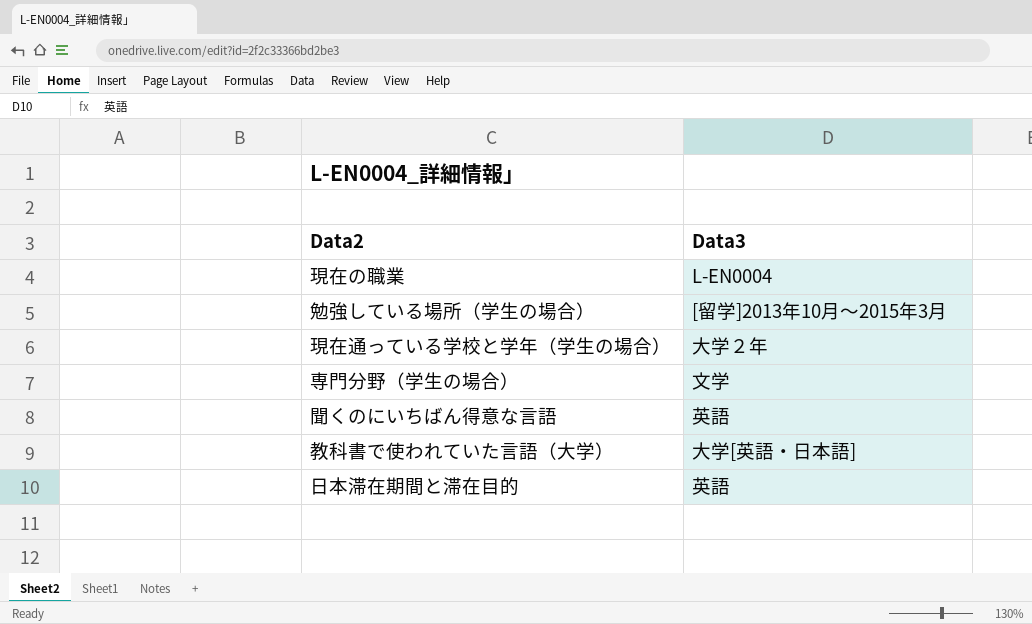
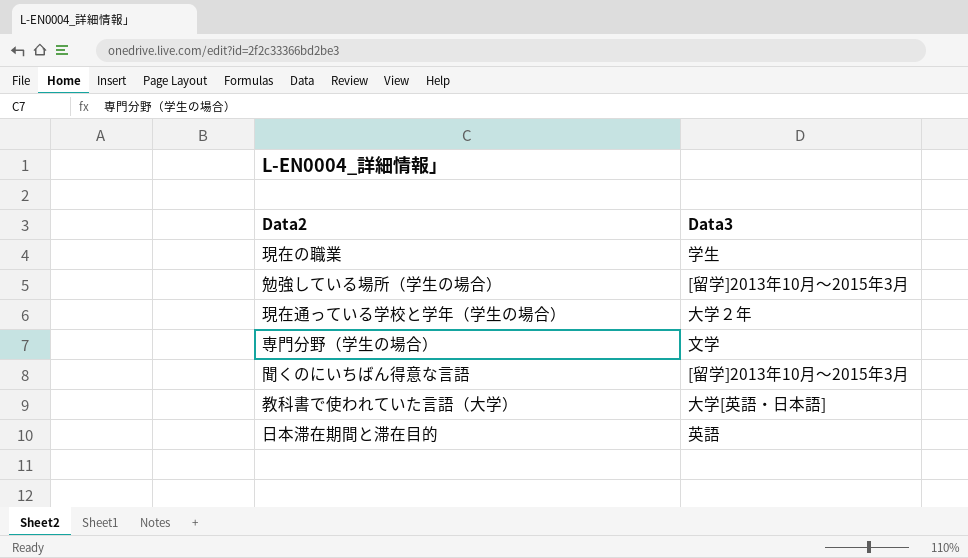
現在の職業 | Data3: L-EN0004 -> 学生
聞くのにいちばん得意な言語 | Data3: 英語 -> [留学]2013年10月～2015年3月

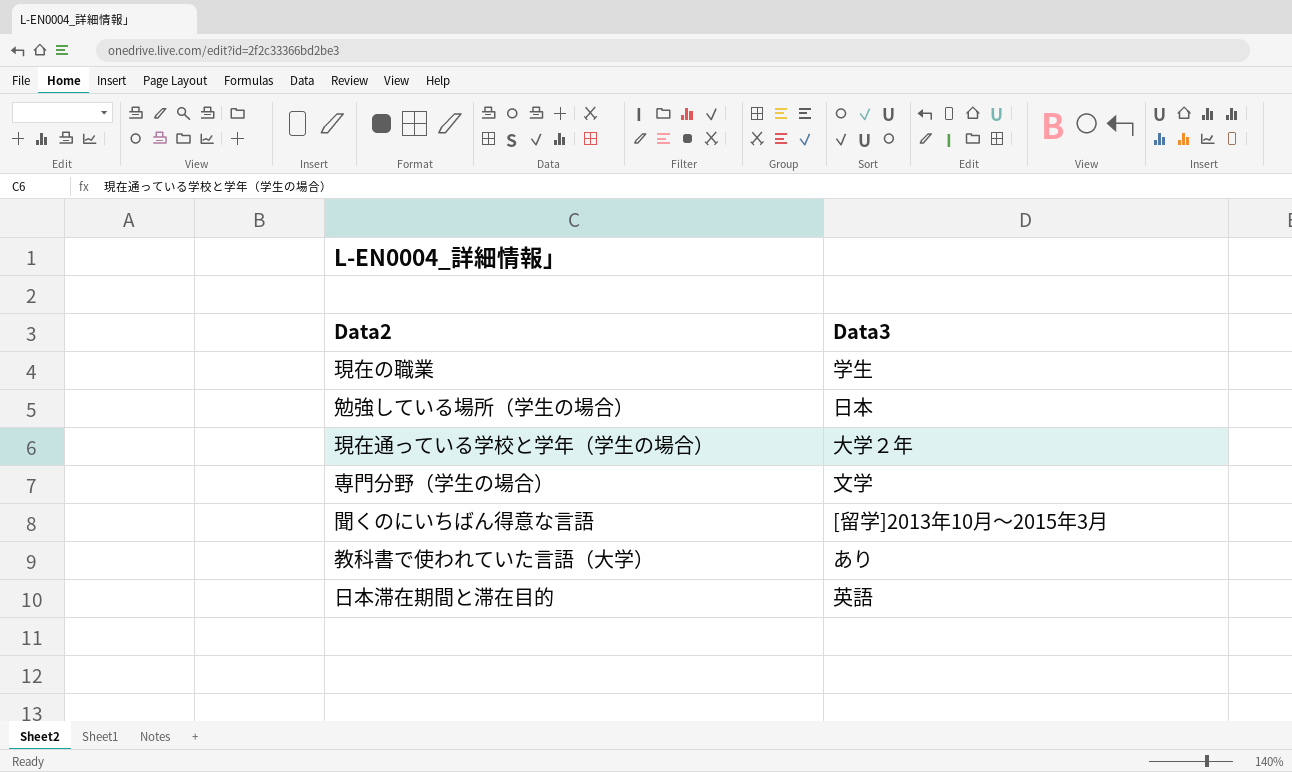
勉強している場所（学生の場合） | Data3: [留学]2013年10月～2015年3月 -> 日本
教科書で使われていた言語（大学） | Data3: 大学[英語・日本語] -> あり

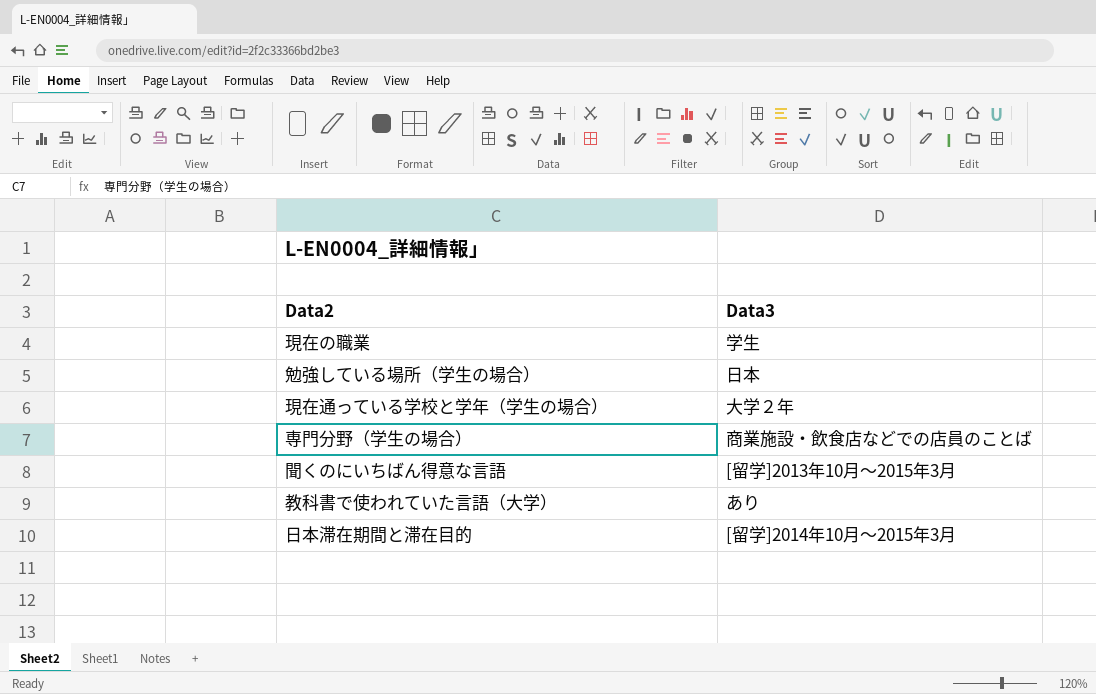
専門分野（学生の場合） | Data3: 文学 -> 商業施設・飲食店などでの店員のことば
日本滞在期間と滞在目的 | Data3: 英語 -> [留学]2014年10月～2015年3月

